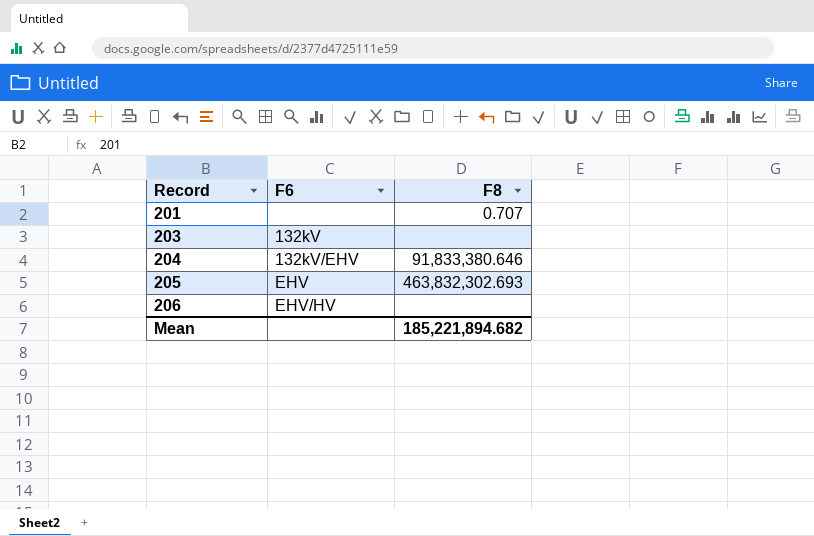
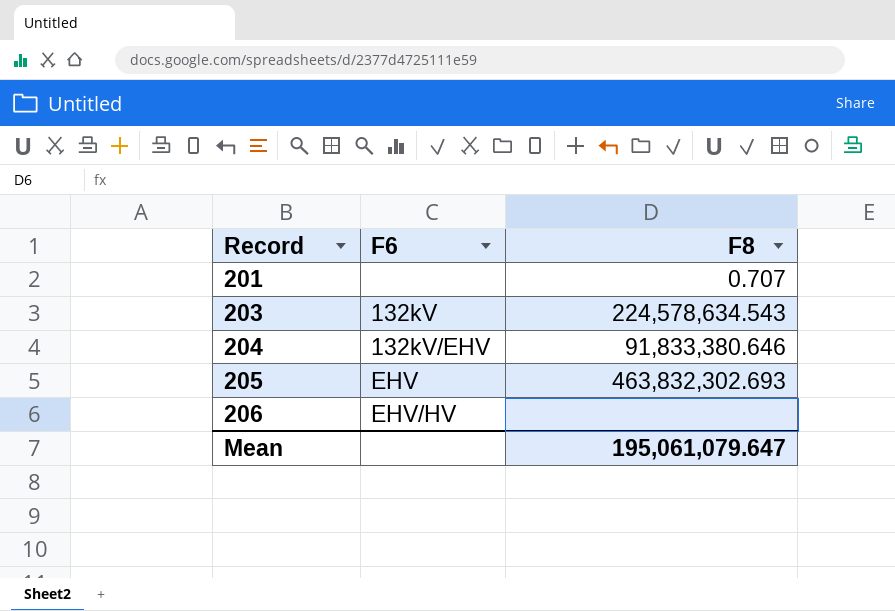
203 | F8: none -> 224,578,634.543
Mean | F8: 185,221,894.682 -> 195,061,079.647

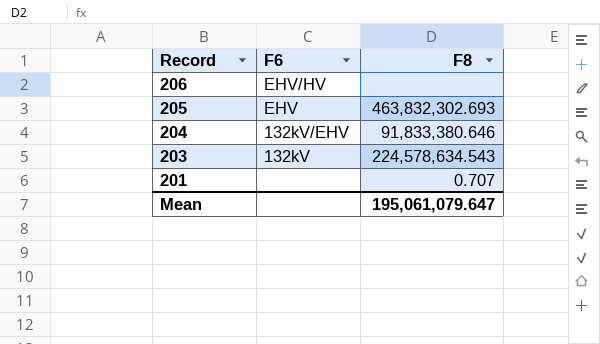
row order: Record ascending -> Record descending

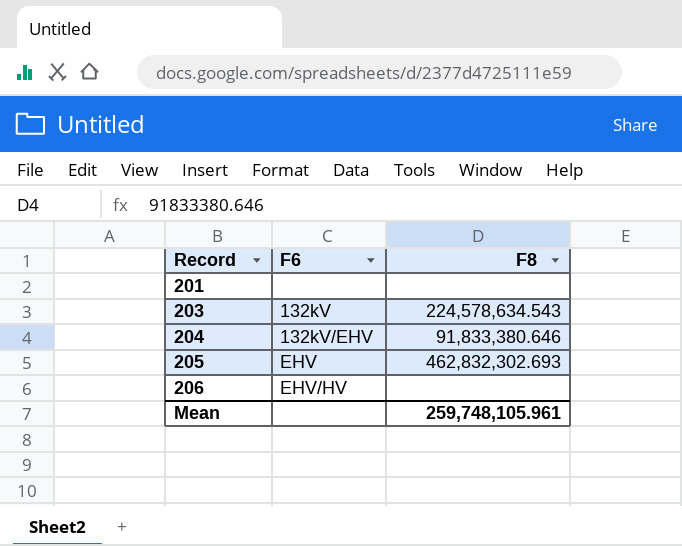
row order: Record descending -> Record ascending
201 | F8: 0.707 -> none
205 | F8: 463,832,302.693 -> 462,832,302.693
Mean | F8: 195,061,079.647 -> 259,748,105.961

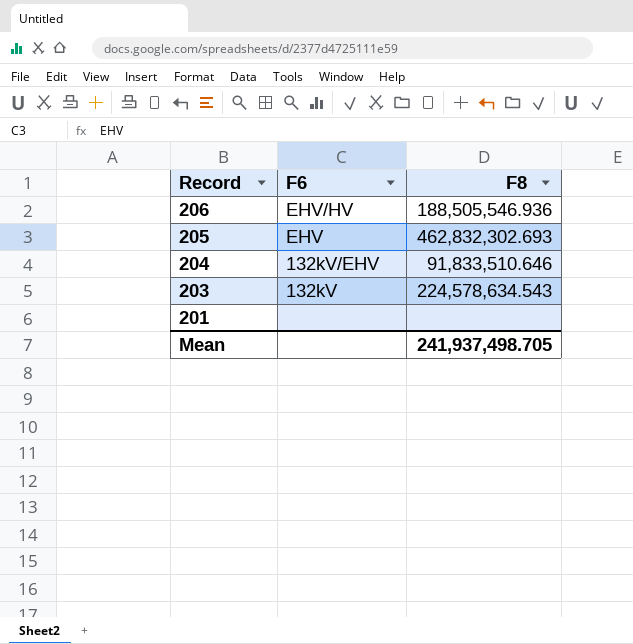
row order: Record ascending -> Record descending
206 | F8: none -> 188,505,546.936
204 | F8: 91,833,380.646 -> 91,833,510.646
Mean | F8: 259,748,105.961 -> 241,937,498.705

